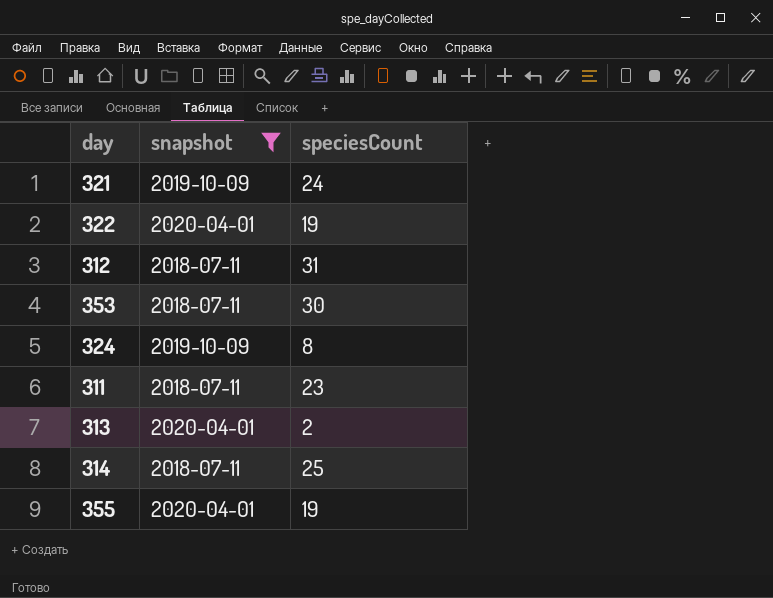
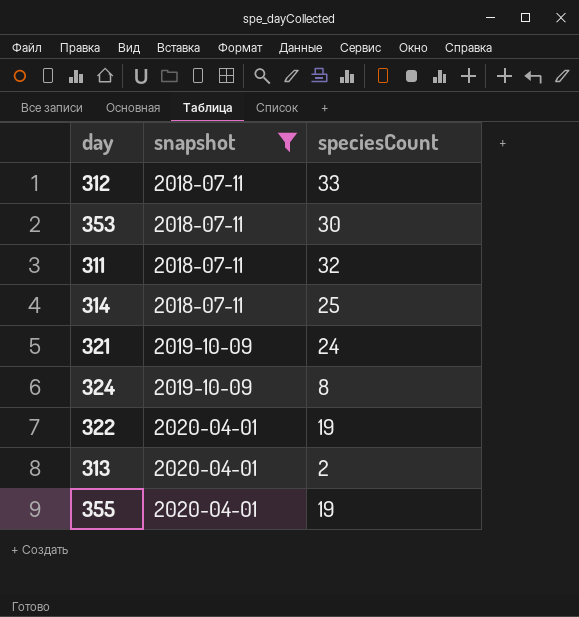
row order: none -> snapshot ascending
312 | speciesCount: 31 -> 33
311 | speciesCount: 23 -> 32

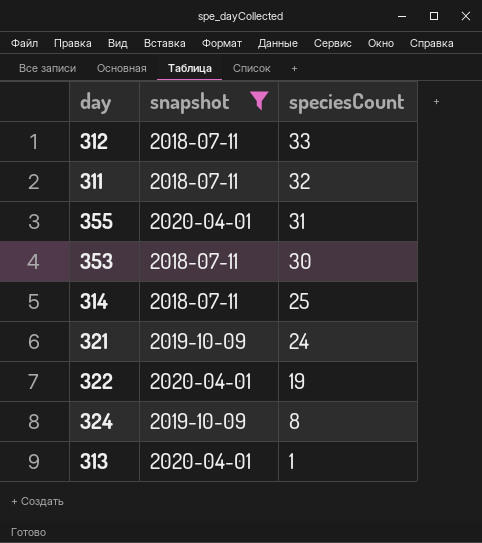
row order: snapshot ascending -> speciesCount descending
355 | speciesCount: 19 -> 31
313 | speciesCount: 2 -> 1

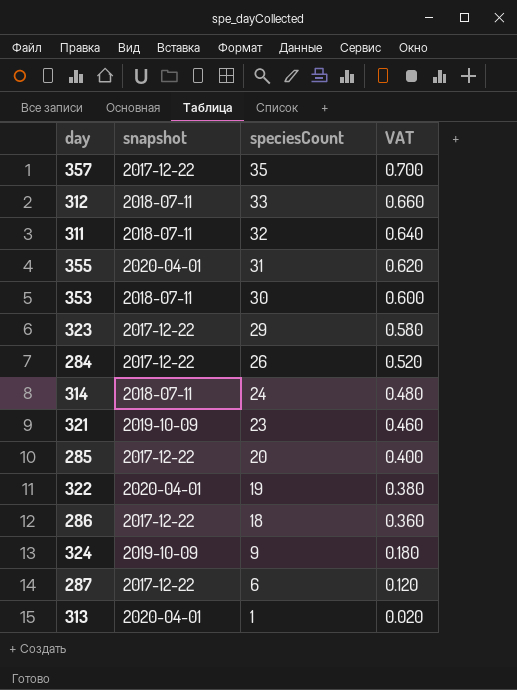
filter: snapshot != 2017-12-22 -> none
column VAT | formula: none -> [speciesCount] * 0.02
314 | speciesCount: 25 -> 24
321 | speciesCount: 24 -> 23
324 | speciesCount: 8 -> 9

